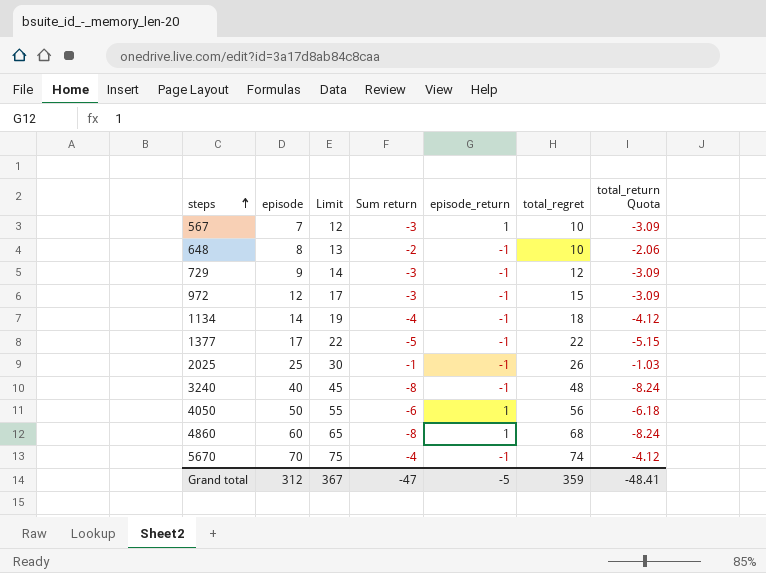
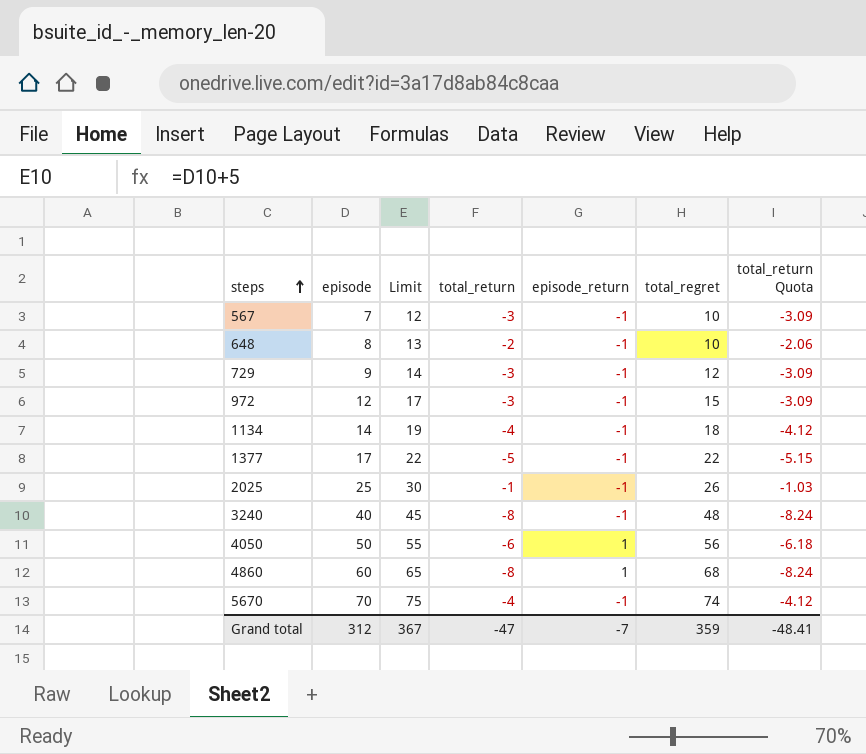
column name: Sum return -> total_return
567 | episode_return: 1 -> -1
Grand total | episode_return: -5 -> -7

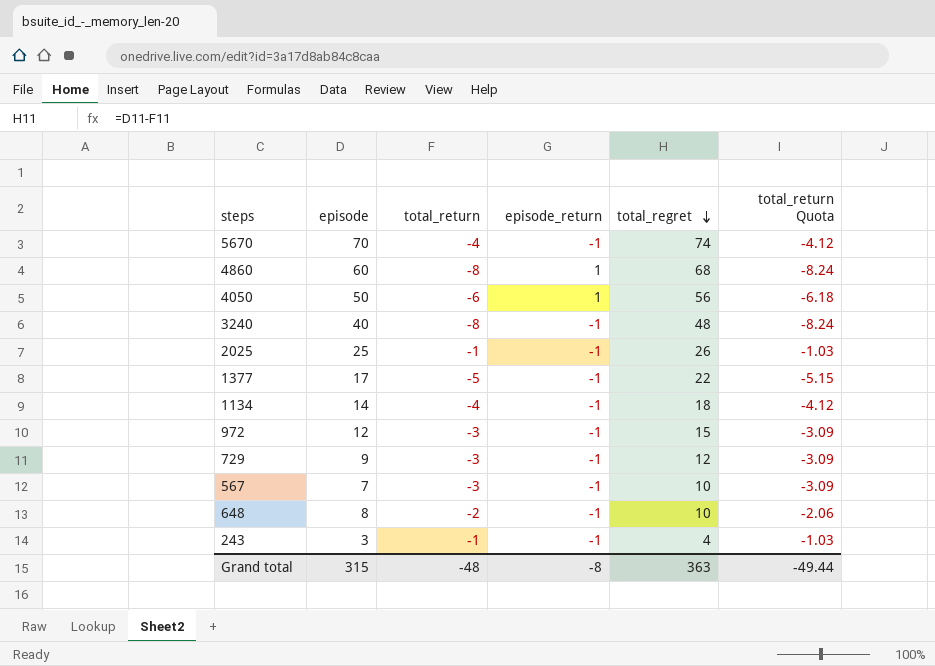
row order: steps ascending -> total_regret descending
column Limit | formula: [episode] + 5 -> none
row 243: none -> 3 | -1 | -1 | 4 | -1.03
Grand total | episode: 312 -> 315
Grand total | total_return: -47 -> -48
Grand total | episode_return: -7 -> -8
Grand total | total_regret: 359 -> 363
Grand total | total_return Quota: -48.41 -> -49.44

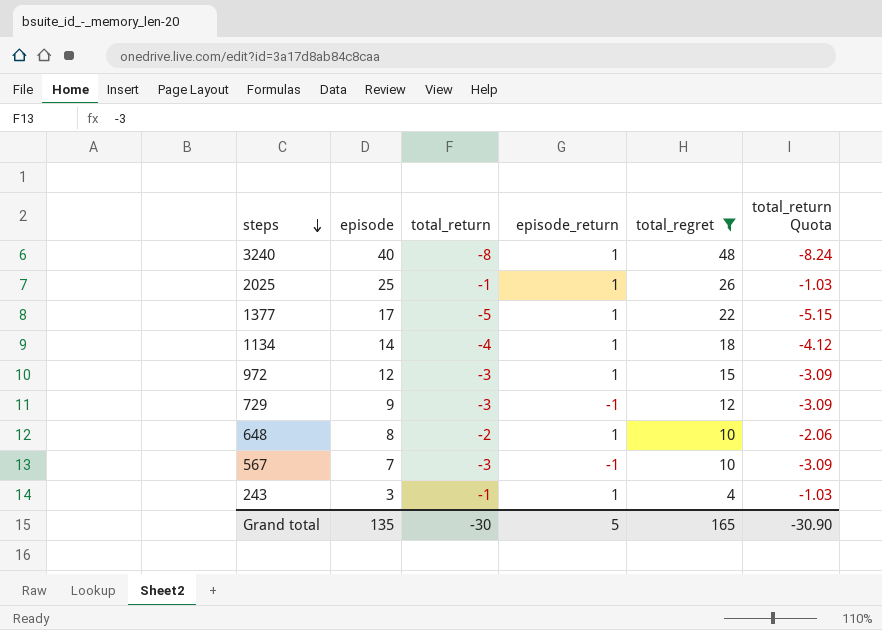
filter: none -> total_regret <= 48
row order: total_regret descending -> steps descending
3240 | episode_return: -1 -> 1
2025 | episode_return: -1 -> 1
1377 | episode_return: -1 -> 1
1134 | episode_return: -1 -> 1
972 | episode_return: -1 -> 1
648 | episode_return: -1 -> 1
243 | episode_return: -1 -> 1
Grand total | episode: 315 -> 135
Grand total | total_return: -48 -> -30
Grand total | episode_return: -8 -> 5
Grand total | total_regret: 363 -> 165
Grand total | total_return Quota: -49.44 -> -30.90

